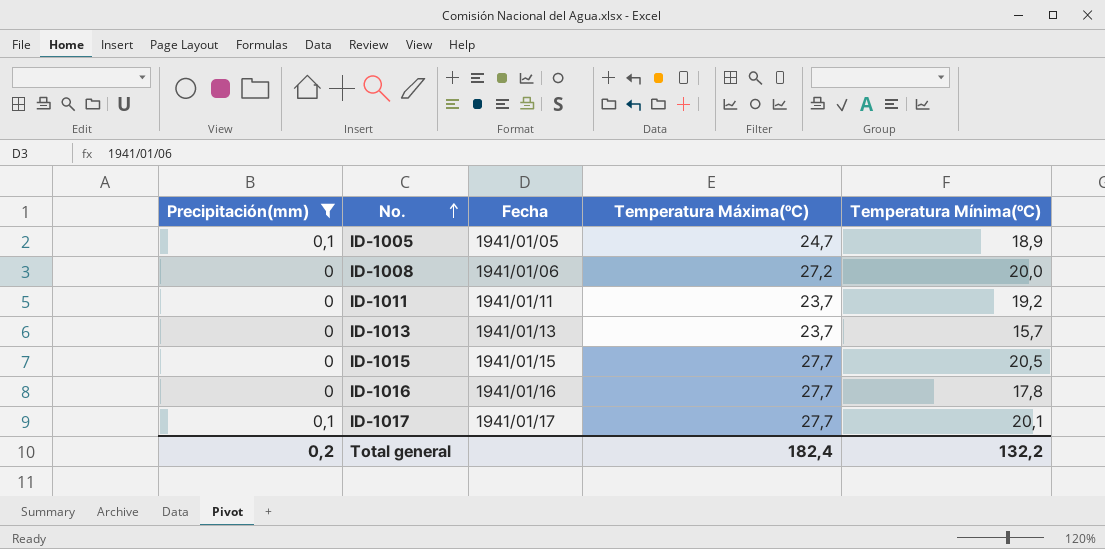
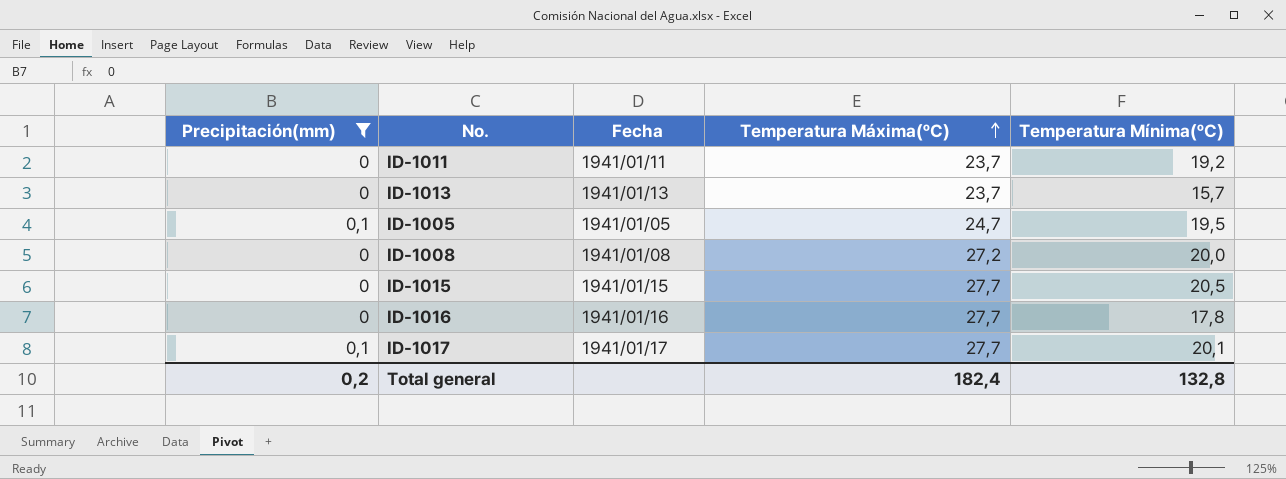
row order: No. ascending -> Temperatura Máxima(ºC) ascending
ID-1005 | Temperatura Mínima(ºC): 18,9 -> 19,5
ID-1008 | Fecha: 1941/01/06 -> 1941/01/08
Total general | Temperatura Mínima(ºC): 132,2 -> 132,8

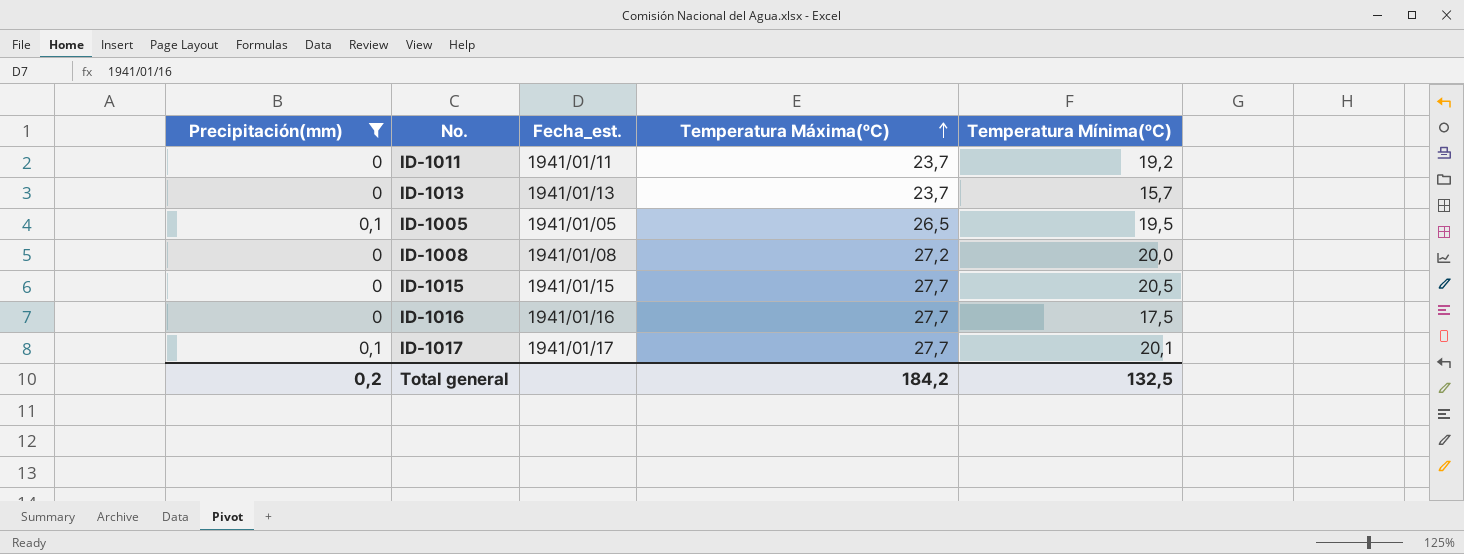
column name: Fecha -> Fecha_est.
ID-1005 | Temperatura Máxima(ºC): 24,7 -> 26,5
ID-1016 | Temperatura Mínima(ºC): 17,8 -> 17,5
Total general | Temperatura Máxima(ºC): 182,4 -> 184,2
Total general | Temperatura Mínima(ºC): 132,8 -> 132,5

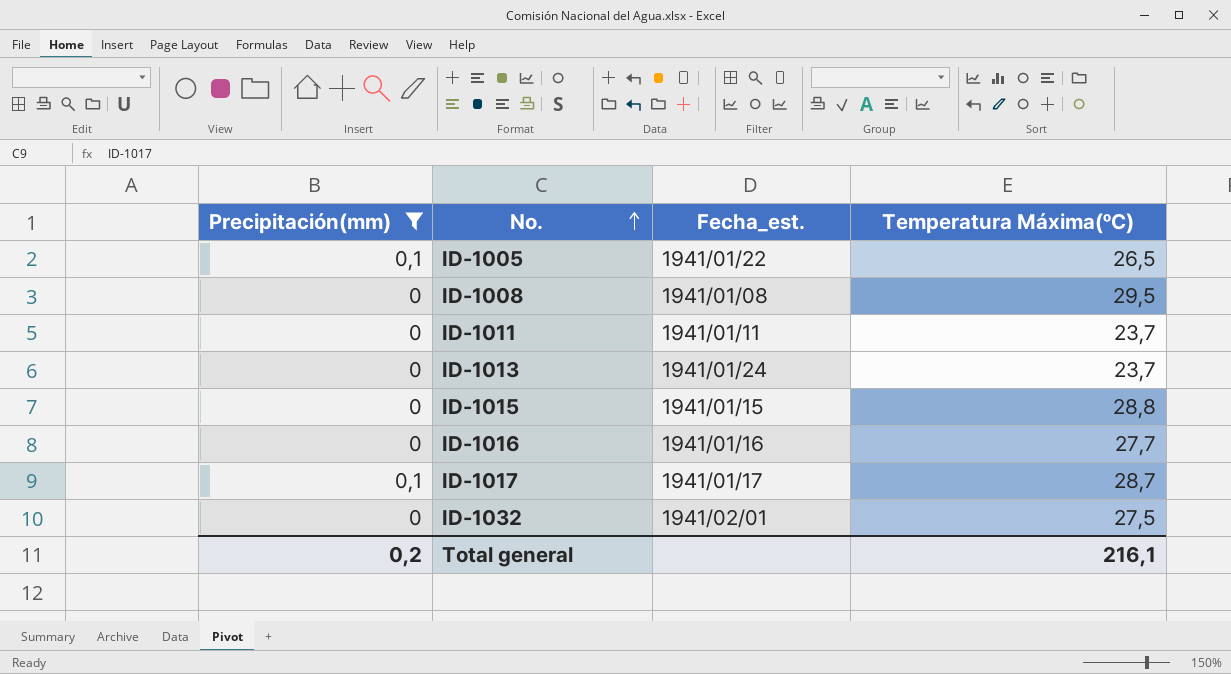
row order: Temperatura Máxima(ºC) ascending -> No. ascending
column Temperatura Mínima(ºC) | position: 5 -> none
ID-1005 | Fecha_est.: 1941/01/05 -> 1941/01/22
ID-1008 | Temperatura Máxima(ºC): 27,2 -> 29,5
ID-1013 | Fecha_est.: 1941/01/13 -> 1941/01/24
ID-1015 | Temperatura Máxima(ºC): 27,7 -> 28,8
ID-1017 | Temperatura Máxima(ºC): 27,7 -> 28,7
row ID-1032: none -> 0 | 1941/02/01 | 27,5
Total general | Temperatura Máxima(ºC): 184,2 -> 216,1

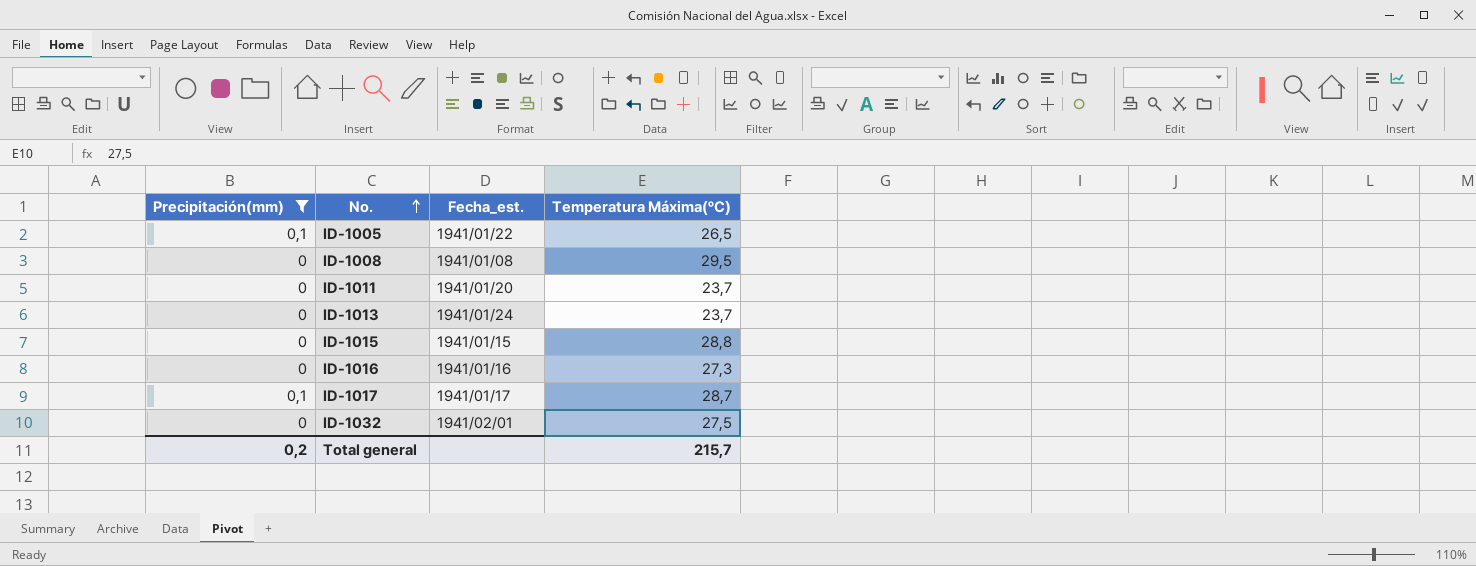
ID-1011 | Fecha_est.: 1941/01/11 -> 1941/01/20
ID-1016 | Temperatura Máxima(ºC): 27,7 -> 27,3
Total general | Temperatura Máxima(ºC): 216,1 -> 215,7

